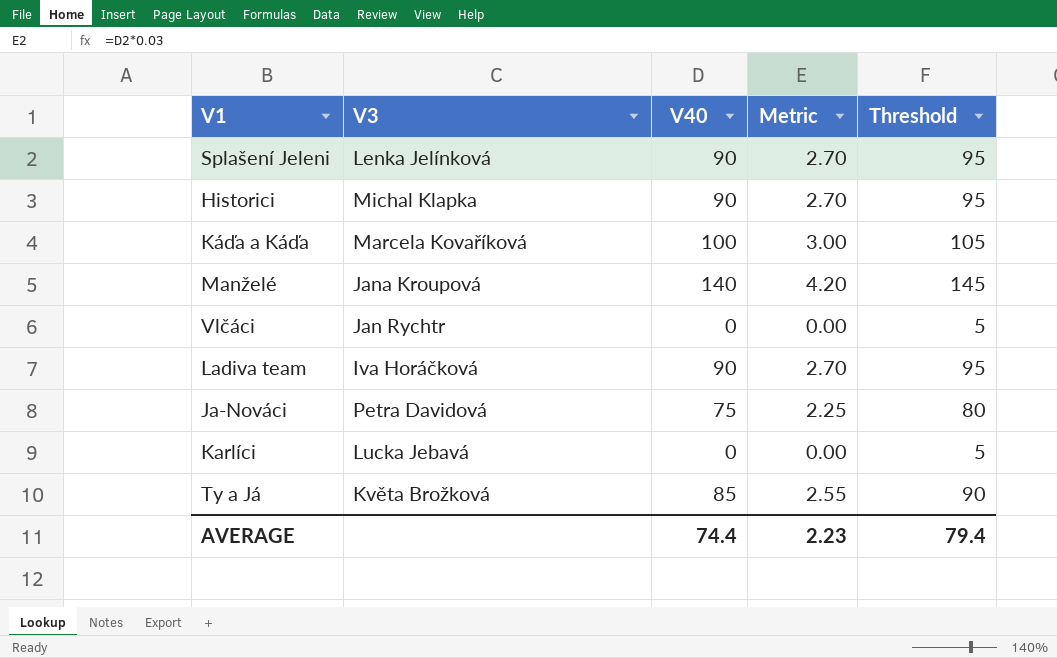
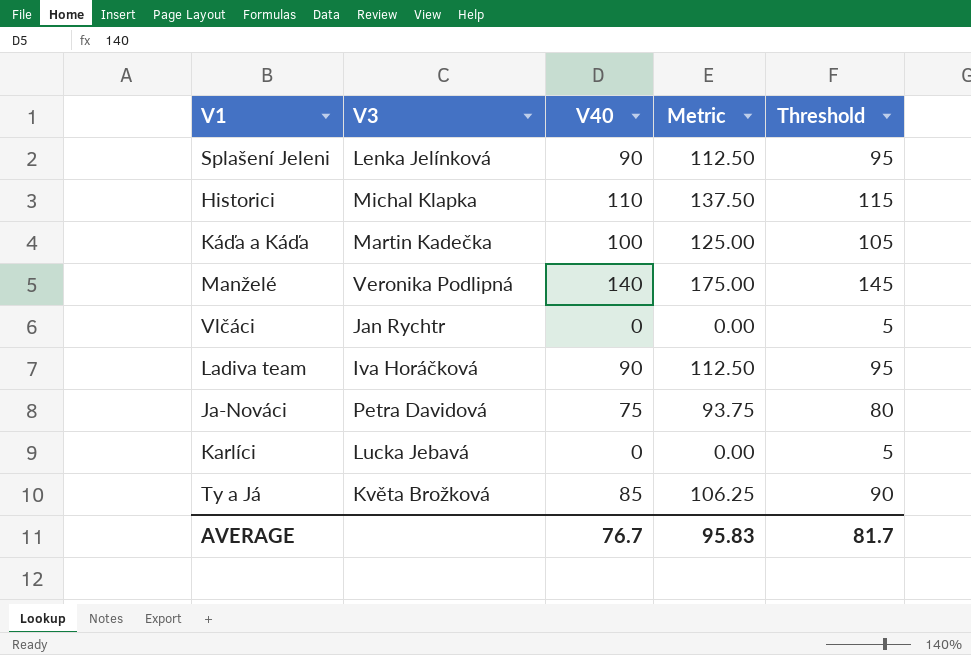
column Metric | formula: [V40] * 0.03 -> [V40] * 1.25
Historici | V40: 90 -> 110
Historici | Threshold: 95 -> 115
Káďa a Káďa | V3: Marcela Kovaříková -> Martin Kadečka
Manželé | V3: Jana Kroupová -> Veronika Podlipná
AVERAGE | V40: 74.4 -> 76.7
AVERAGE | Metric: 2.23 -> 95.83
AVERAGE | Threshold: 79.4 -> 81.7

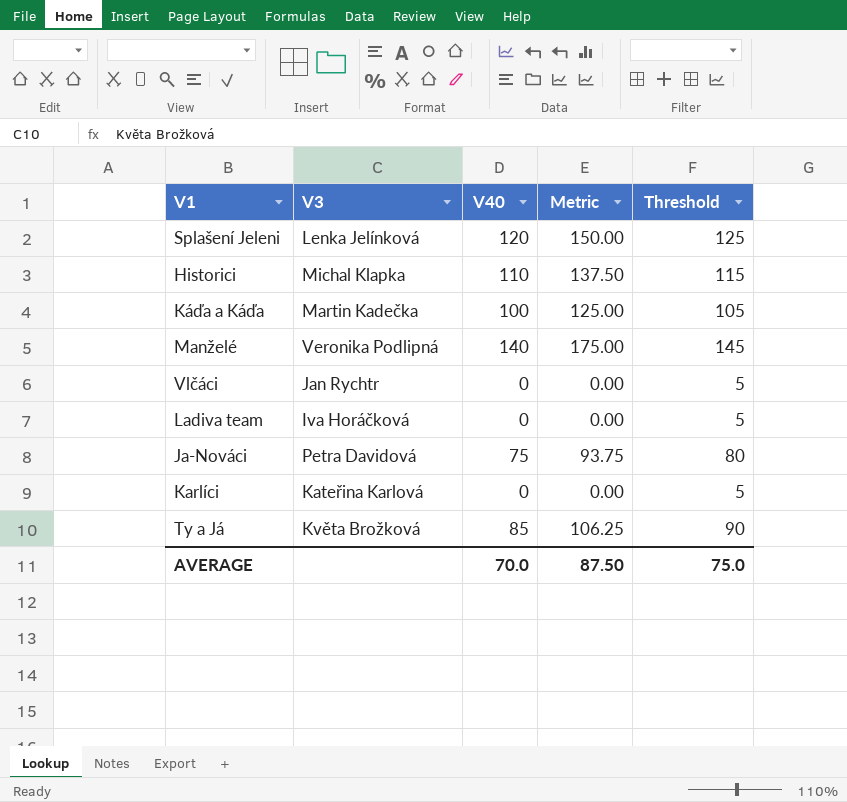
Splašení Jeleni | V40: 90 -> 120
Splašení Jeleni | Metric: 112.50 -> 150.00
Splašení Jeleni | Threshold: 95 -> 125
Ladiva team | V40: 90 -> 0
Ladiva team | Metric: 112.50 -> 0.00
Ladiva team | Threshold: 95 -> 5
Karlíci | V3: Lucka Jebavá -> Kateřina Karlová
AVERAGE | V40: 76.7 -> 70.0
AVERAGE | Metric: 95.83 -> 87.50
AVERAGE | Threshold: 81.7 -> 75.0

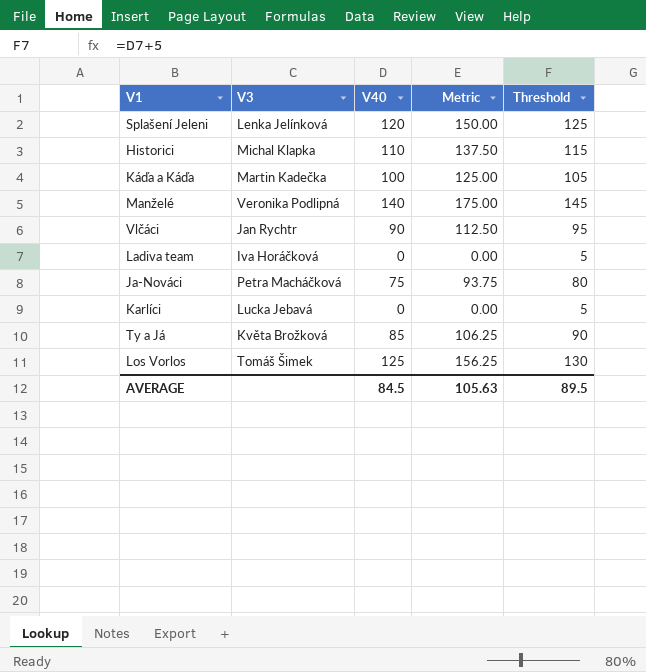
Vlčáci | V40: 0 -> 90
Vlčáci | Metric: 0.00 -> 112.50
Vlčáci | Threshold: 5 -> 95
Ja-Nováci | V3: Petra Davidová -> Petra Macháčková
Karlíci | V3: Kateřina Karlová -> Lucka Jebavá
row Los Vorlos: none -> Tomáš Šimek | 125 | 156.25 | 130
AVERAGE | V40: 70.0 -> 84.5
AVERAGE | Metric: 87.50 -> 105.63
AVERAGE | Threshold: 75.0 -> 89.5

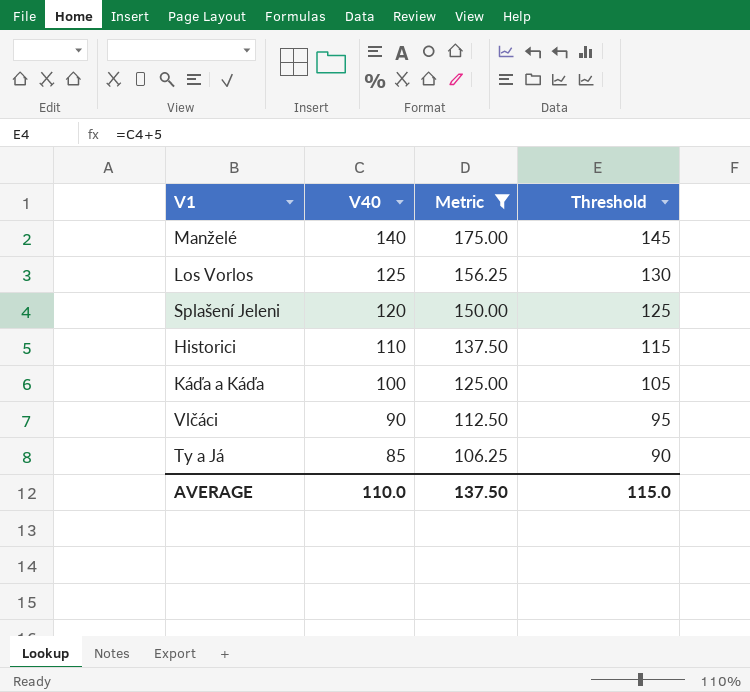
filter: none -> Metric >= 106.25
row order: none -> V40 descending
column V3 | position: 2 -> none
AVERAGE | V40: 84.5 -> 110.0
AVERAGE | Metric: 105.63 -> 137.50
AVERAGE | Threshold: 89.5 -> 115.0

